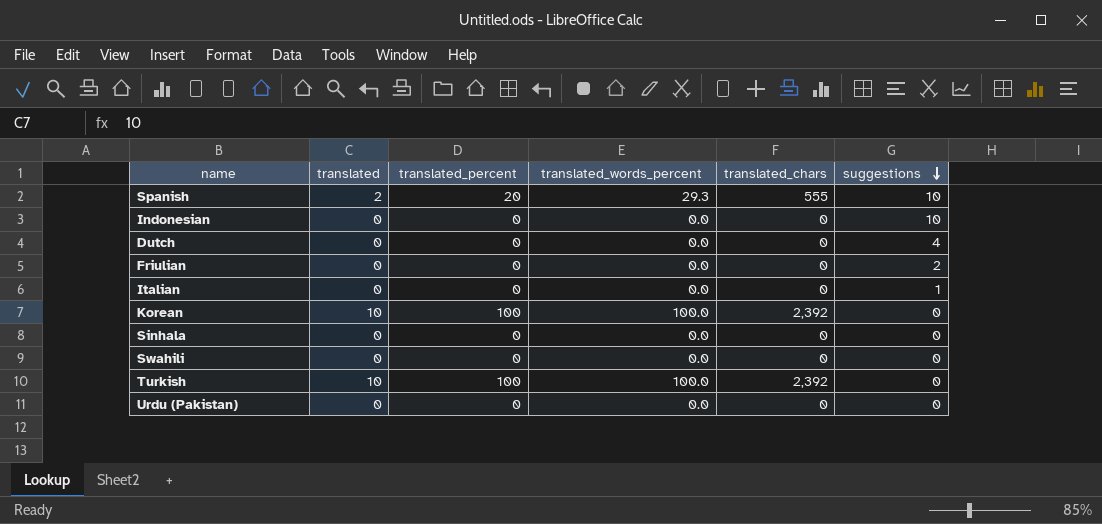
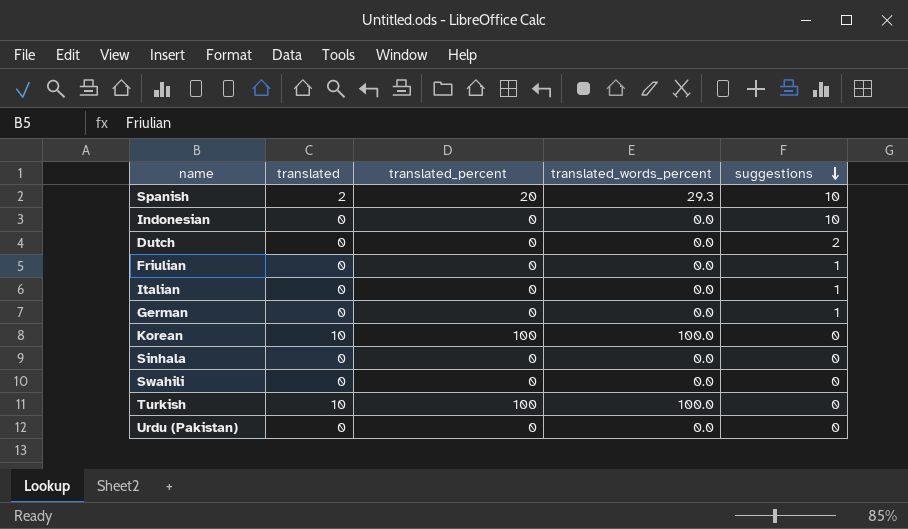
column translated_chars | position: 5 -> none
Dutch | suggestions: 4 -> 2
Friulian | suggestions: 2 -> 1
row German: none -> 0 | 0 | 0.0 | 1

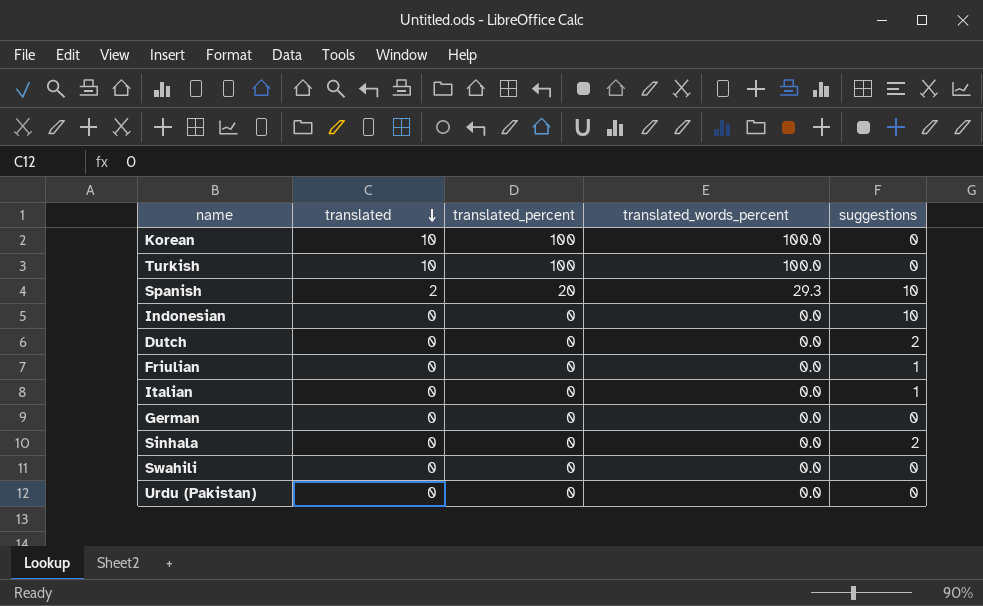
row order: suggestions descending -> translated descending
German | suggestions: 1 -> 0
Sinhala | suggestions: 0 -> 2

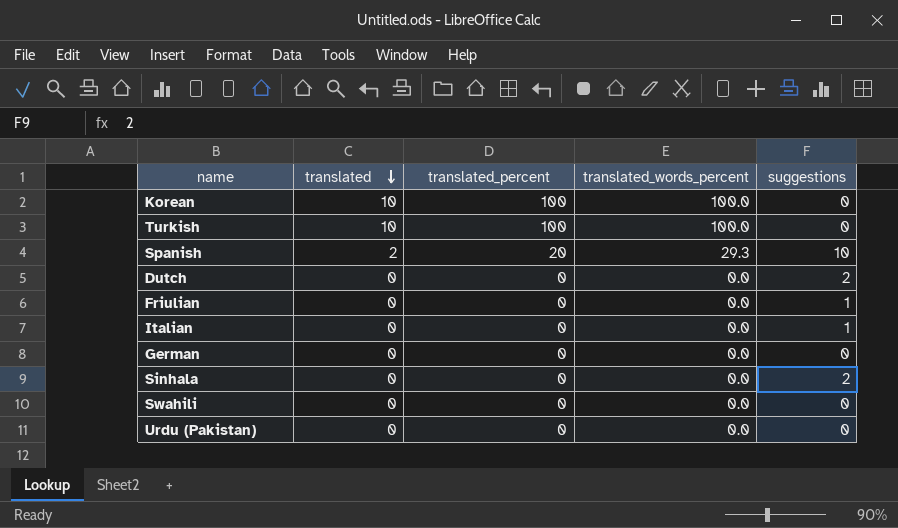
row Indonesian: 0 | 0 | 0.0 | 10 -> none

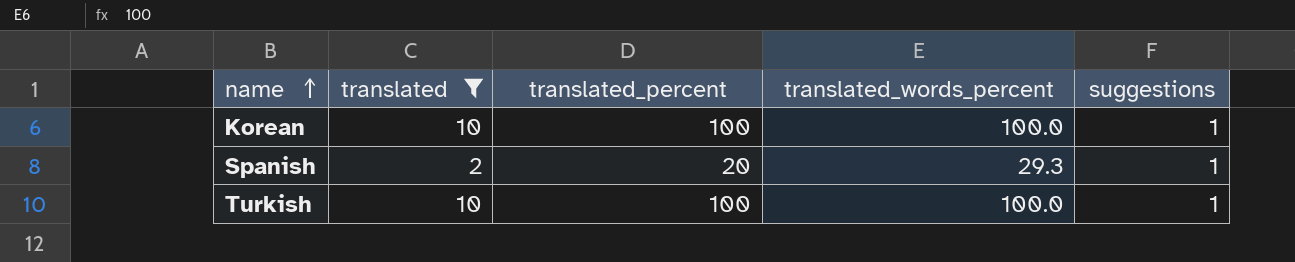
filter: none -> translated != 0
row order: translated descending -> name ascending
Korean | suggestions: 0 -> 1
Spanish | suggestions: 10 -> 1
Turkish | suggestions: 0 -> 1

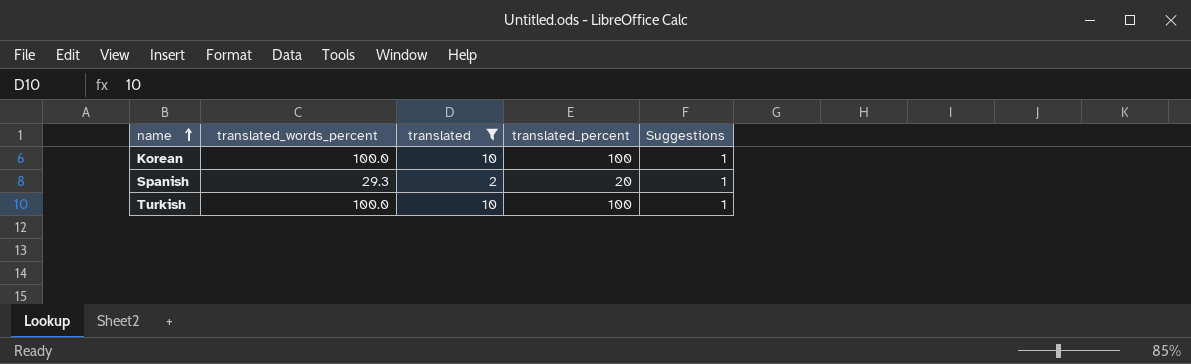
column translated_words_percent | position: 4 -> 2
column name: suggestions -> Suggestions

